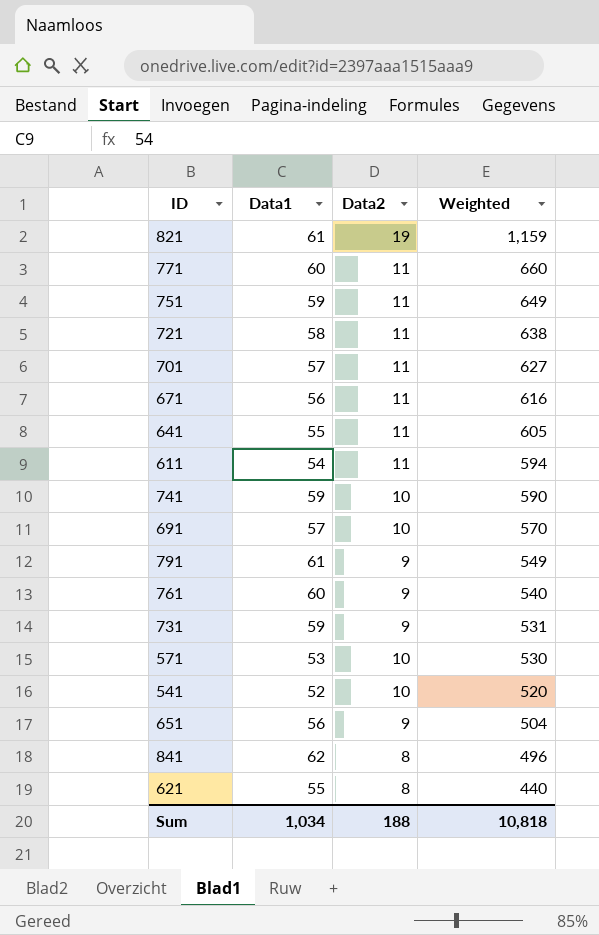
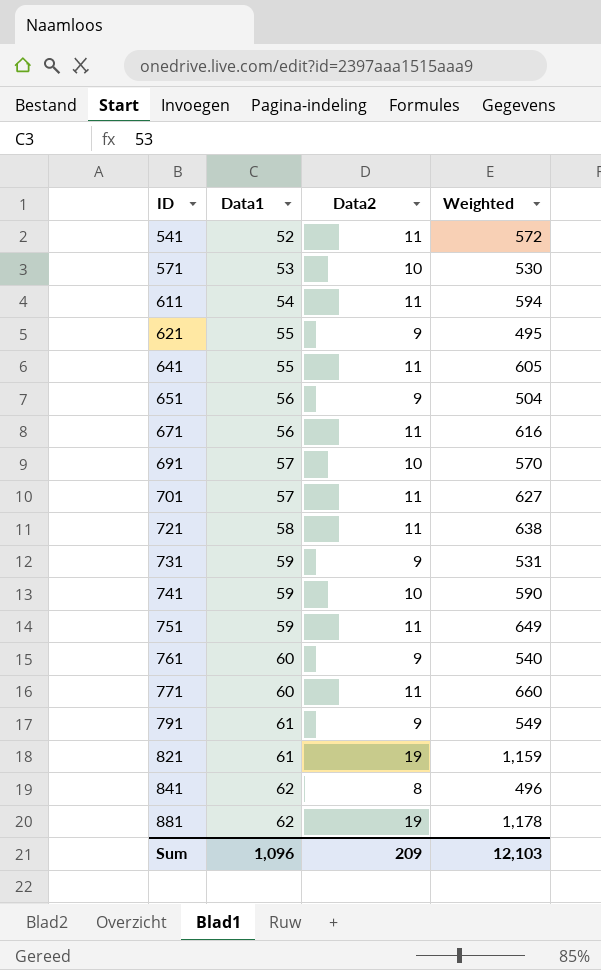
row order: Weighted descending -> ID ascending
541 | Data2: 10 -> 11
541 | Weighted: 520 -> 572
621 | Data2: 8 -> 9
621 | Weighted: 440 -> 495
row 881: none -> 62 | 19 | 1,178
Sum | Data1: 1,034 -> 1,096
Sum | Data2: 188 -> 209
Sum | Weighted: 10,818 -> 12,103

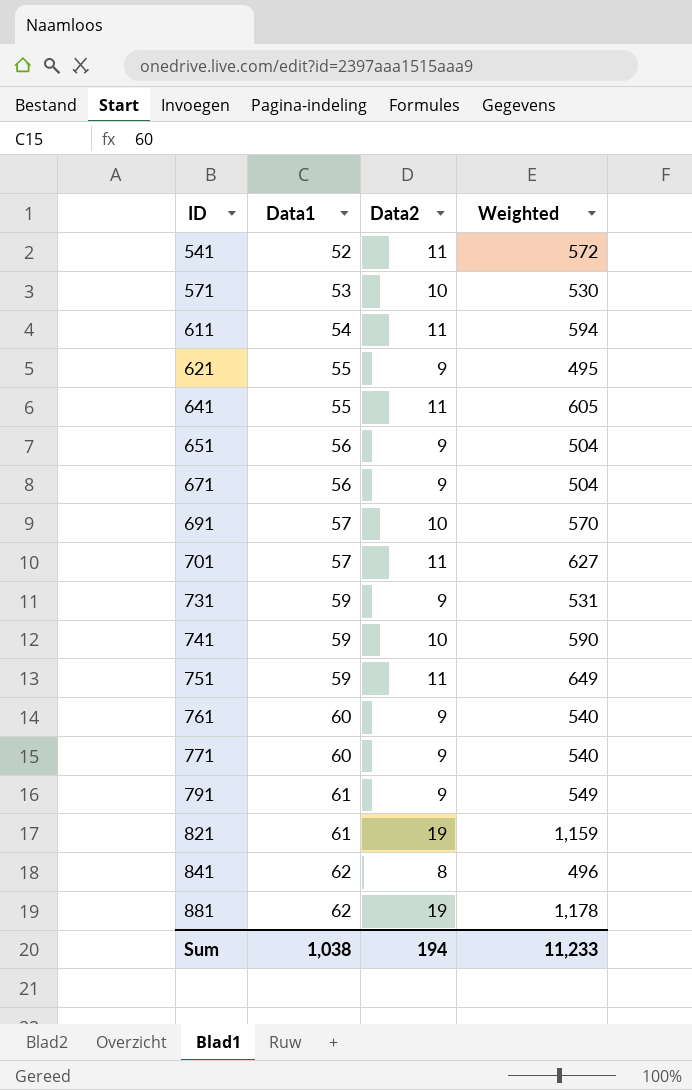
row 721: 58 | 11 | 638 -> none
671 | Data2: 11 -> 9
671 | Weighted: 616 -> 504
771 | Data2: 11 -> 9
771 | Weighted: 660 -> 540
Sum | Data1: 1,096 -> 1,038
Sum | Data2: 209 -> 194
Sum | Weighted: 12,103 -> 11,233

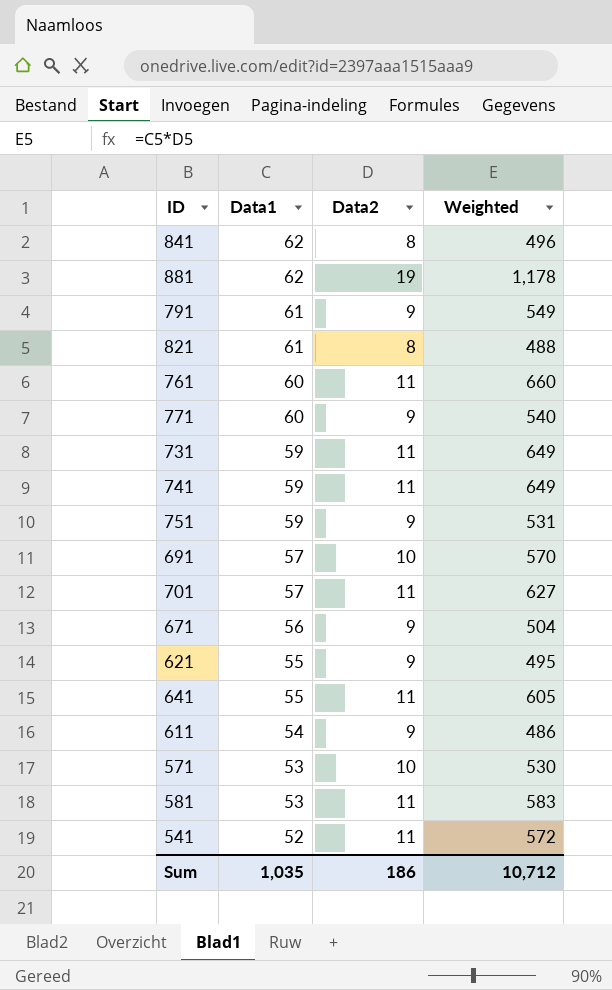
row order: ID ascending -> Data1 descending
row 651: 56 | 9 | 504 -> none
821 | Data2: 19 -> 8
821 | Weighted: 1,159 -> 488
761 | Data2: 9 -> 11
761 | Weighted: 540 -> 660
731 | Data2: 9 -> 11
731 | Weighted: 531 -> 649
741 | Data2: 10 -> 11
741 | Weighted: 590 -> 649
751 | Data2: 11 -> 9
751 | Weighted: 649 -> 531
611 | Data2: 11 -> 9
611 | Weighted: 594 -> 486
row 581: none -> 53 | 11 | 583
Sum | Data1: 1,038 -> 1,035
Sum | Data2: 194 -> 186
Sum | Weighted: 11,233 -> 10,712

